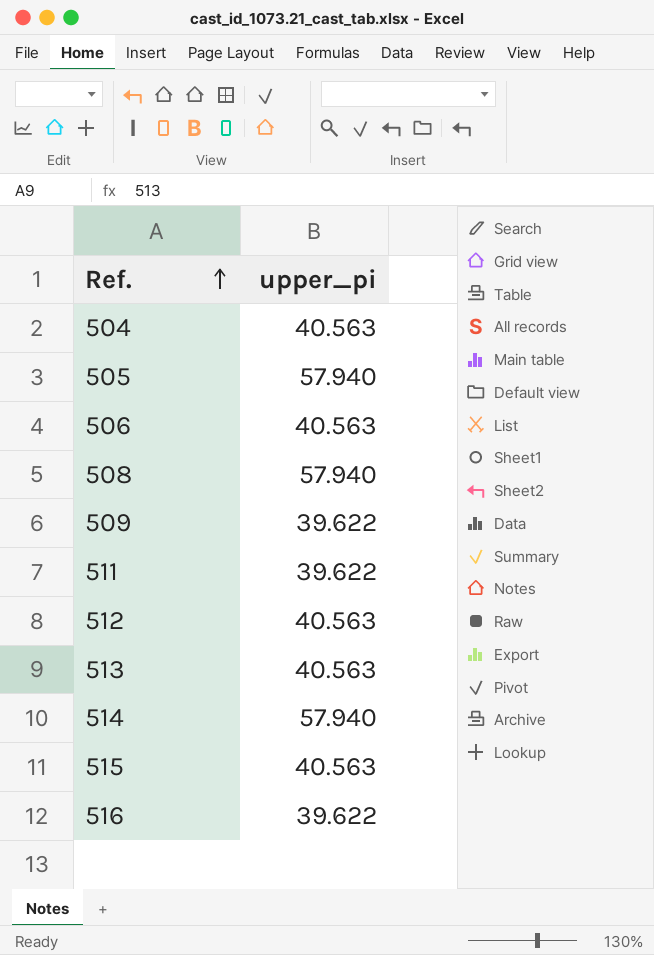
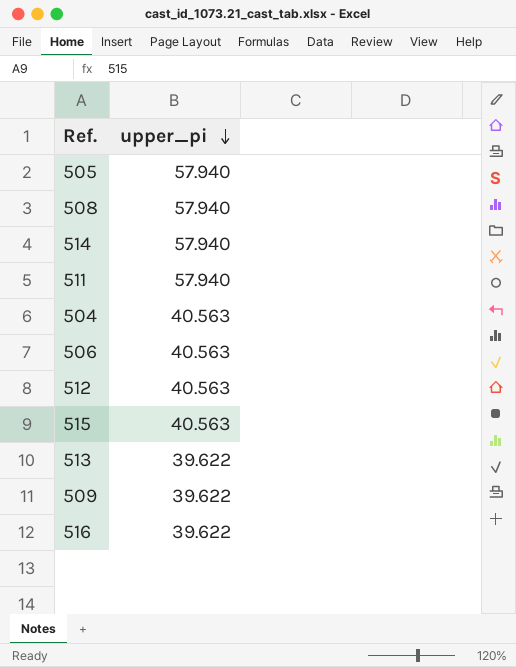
row order: Ref. ascending -> upper_pi descending
511 | upper_pi: 39.622 -> 57.940
513 | upper_pi: 40.563 -> 39.622

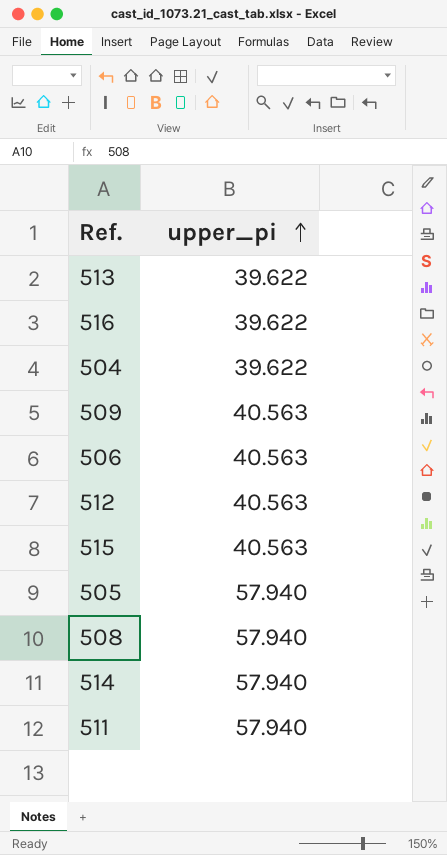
row order: upper_pi descending -> upper_pi ascending
504 | upper_pi: 40.563 -> 39.622
509 | upper_pi: 39.622 -> 40.563

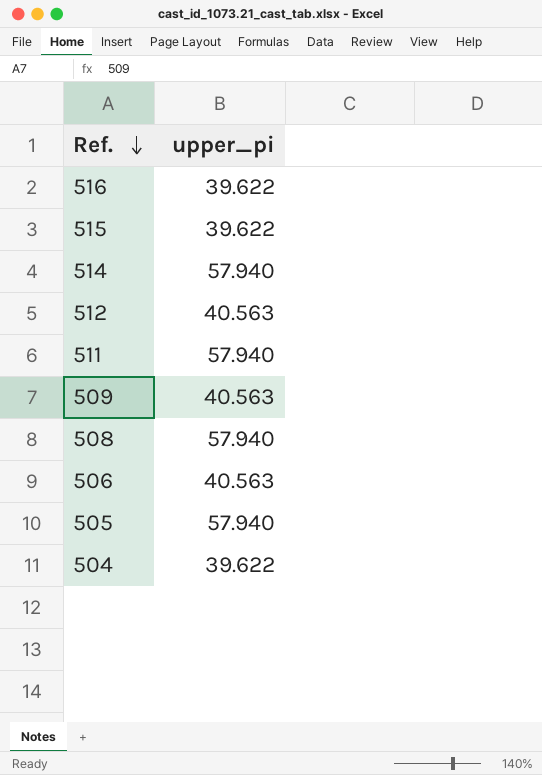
row order: upper_pi ascending -> Ref. descending
row 513: 39.622 -> none
515 | upper_pi: 40.563 -> 39.622

